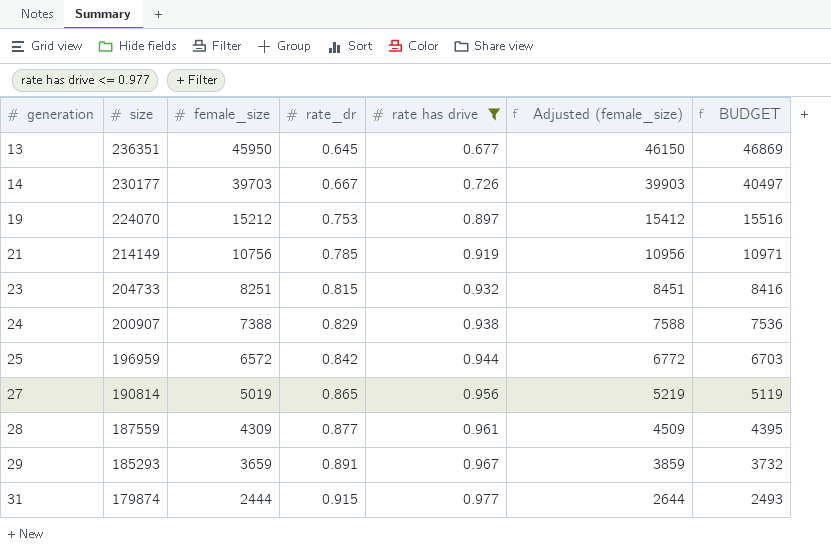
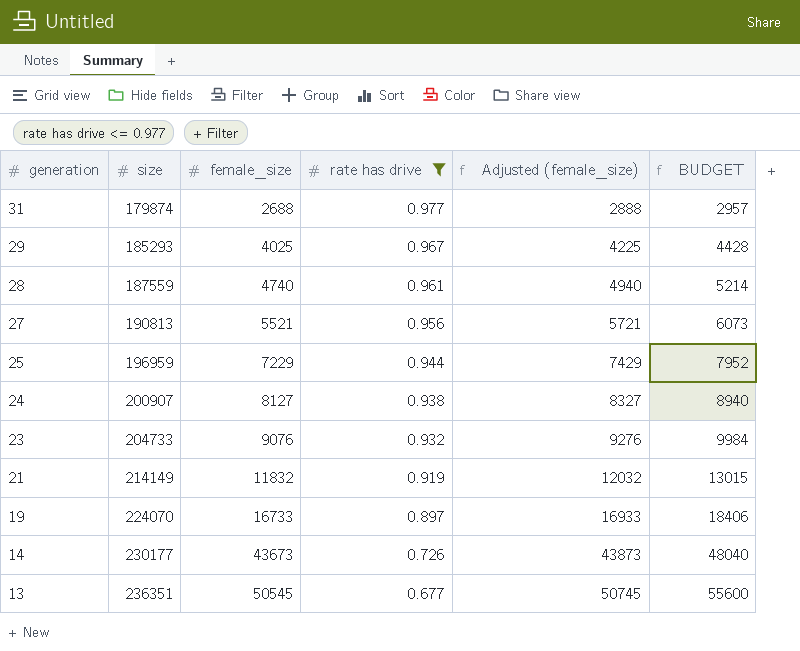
row order: generation ascending -> generation descending
column rate_dr | position: 4 -> none
column BUDGET | formula: [female_size] * 1.02 -> [female_size] * 1.1
31 | female_size: 2444 -> 2688
31 | Adjusted (female_size): 2644 -> 2888
29 | female_size: 3659 -> 4025
29 | Adjusted (female_size): 3859 -> 4225
28 | female_size: 4309 -> 4740
28 | Adjusted (female_size): 4509 -> 4940
27 | size: 190814 -> 190813
27 | female_size: 5019 -> 5521
27 | Adjusted (female_size): 5219 -> 5721
25 | female_size: 6572 -> 7229
25 | Adjusted (female_size): 6772 -> 7429
24 | female_size: 7388 -> 8127
24 | Adjusted (female_size): 7588 -> 8327
23 | female_size: 8251 -> 9076
23 | Adjusted (female_size): 8451 -> 9276
21 | female_size: 10756 -> 11832
21 | Adjusted (female_size): 10956 -> 12032
19 | female_size: 15212 -> 16733
19 | Adjusted (female_size): 15412 -> 16933
14 | female_size: 39703 -> 43673
14 | Adjusted (female_size): 39903 -> 43873
13 | female_size: 45950 -> 50545
13 | Adjusted (female_size): 46150 -> 50745

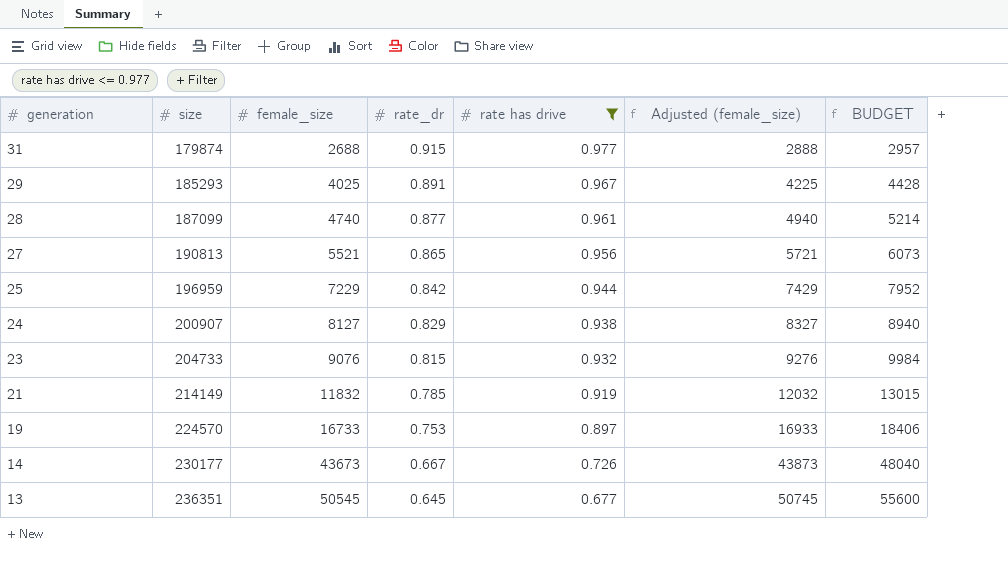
column rate_dr | position: none -> 4
28 | size: 187559 -> 187099
19 | size: 224070 -> 224570

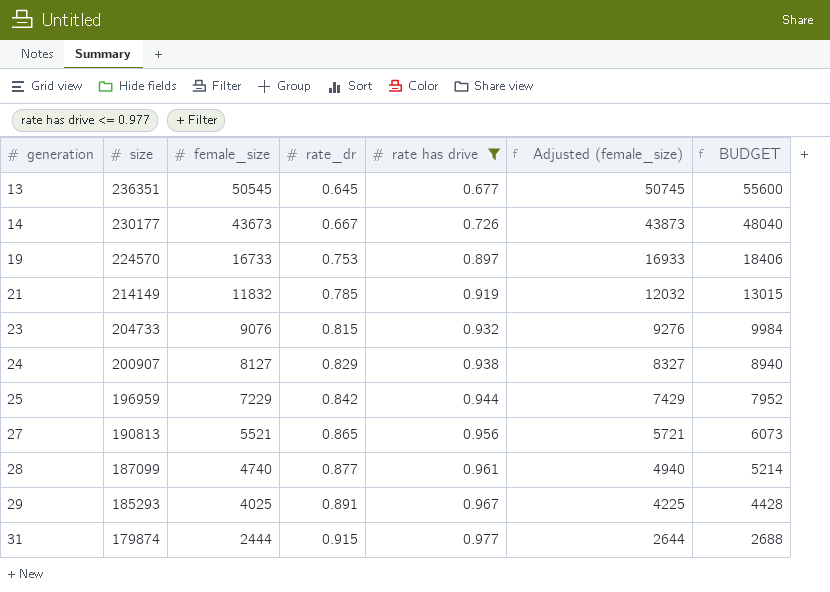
row order: generation descending -> generation ascending
31 | female_size: 2688 -> 2444
31 | Adjusted (female_size): 2888 -> 2644
31 | BUDGET: 2957 -> 2688

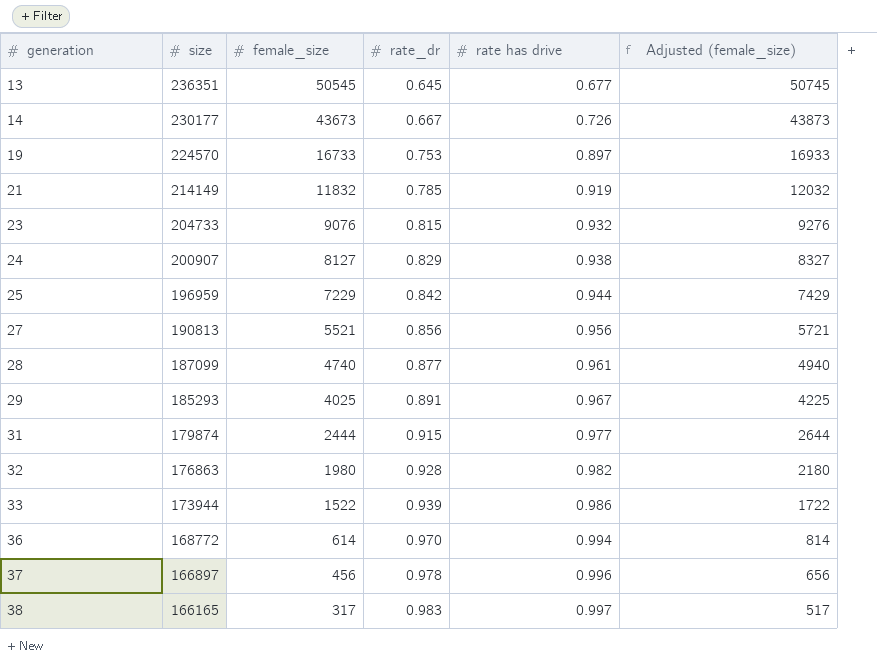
filter: rate has drive <= 0.977 -> none
column BUDGET | formula: [female_size] * 1.1 -> none
27 | rate_dr: 0.865 -> 0.856

